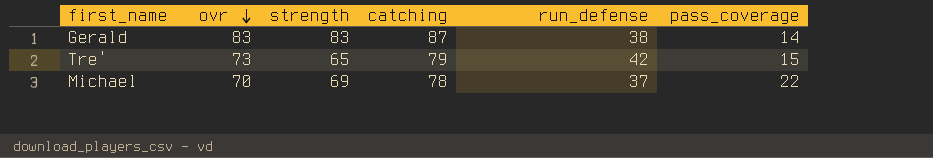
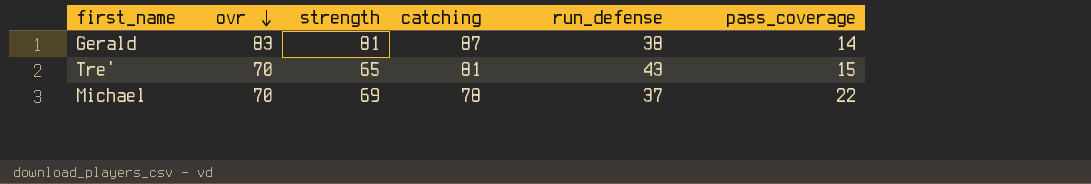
Gerald | strength: 83 -> 81
Tre' | ovr: 73 -> 70
Tre' | catching: 79 -> 81
Tre' | run_defense: 42 -> 43

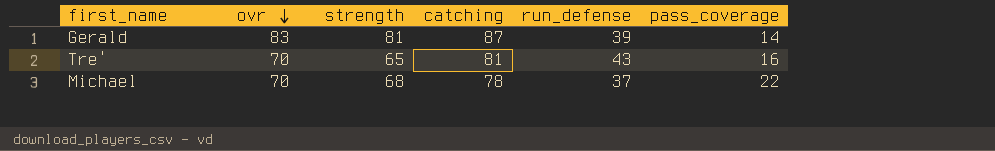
Gerald | run_defense: 38 -> 39
Tre' | pass_coverage: 15 -> 16
Michael | strength: 69 -> 68

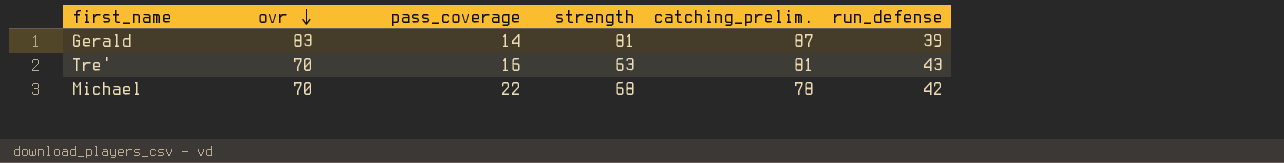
column pass_coverage | position: 6 -> 3
column name: catching -> catching_prelim.
Tre' | strength: 65 -> 63
Michael | run_defense: 37 -> 42

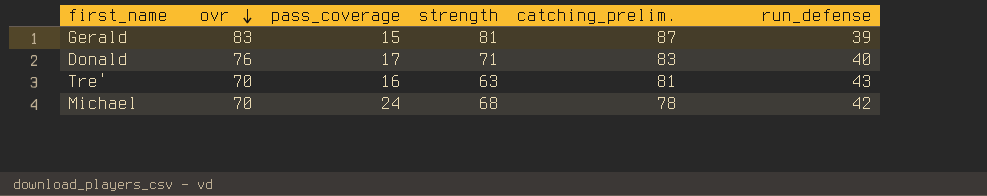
Gerald | pass_coverage: 14 -> 15
row Donald: none -> 76 | 17 | 71 | 83 | 40
Michael | pass_coverage: 22 -> 24

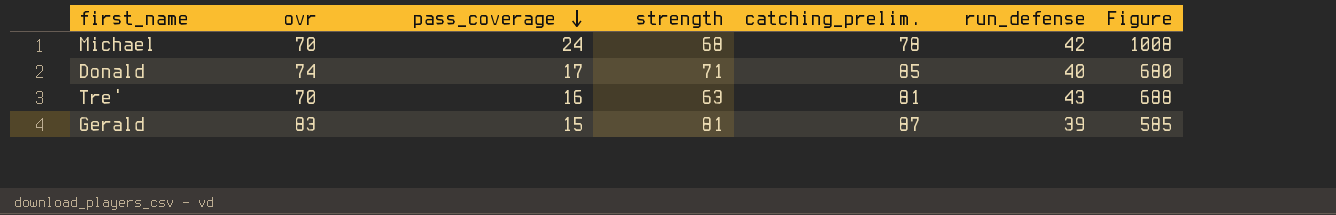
row order: ovr descending -> pass_coverage descending
column Figure | formula: none -> [pass_coverage] * [run_defense]
Donald | ovr: 76 -> 74
Donald | catching_prelim.: 83 -> 85

